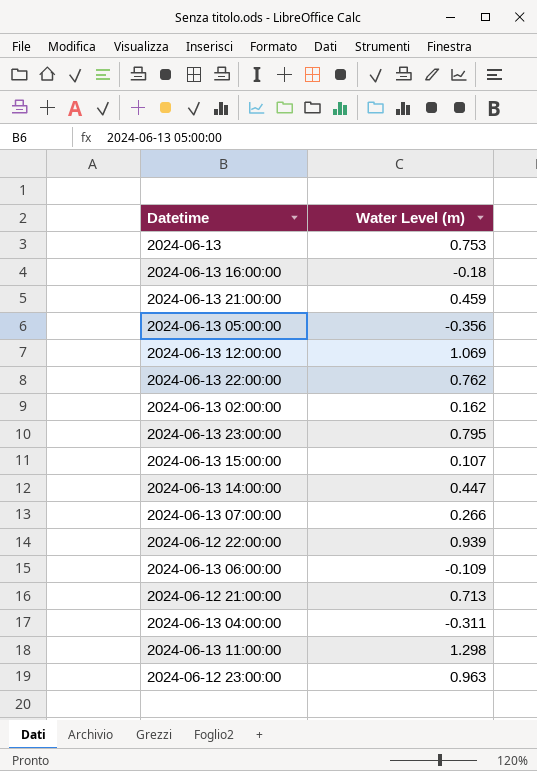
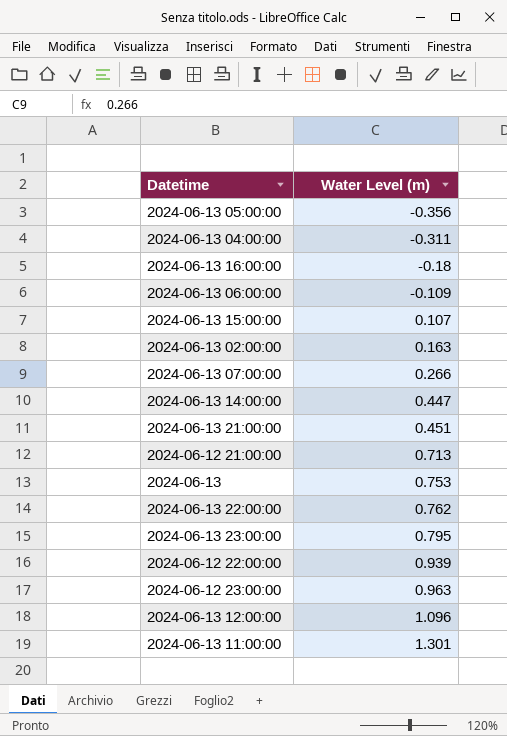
row order: none -> Water Level (m) ascending
2024-06-13 02:00:00 | Water Level (m): 0.162 -> 0.163
2024-06-13 21:00:00 | Water Level (m): 0.459 -> 0.451
2024-06-13 12:00:00 | Water Level (m): 1.069 -> 1.096
2024-06-13 11:00:00 | Water Level (m): 1.298 -> 1.301

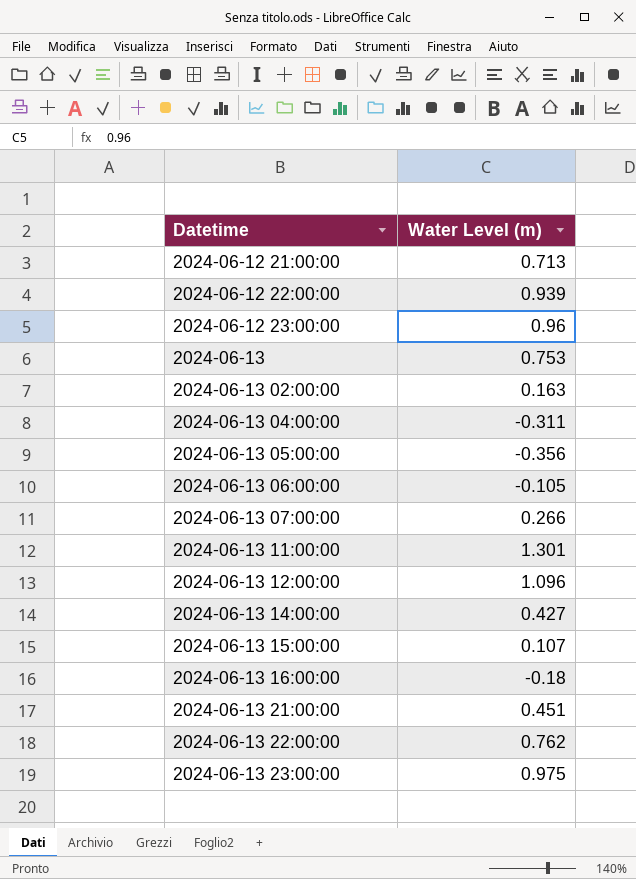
row order: Water Level (m) ascending -> Datetime ascending
2024-06-12 23:00:00 | Water Level (m): 0.963 -> 0.96
2024-06-13 06:00:00 | Water Level (m): -0.109 -> -0.105
2024-06-13 14:00:00 | Water Level (m): 0.447 -> 0.427
2024-06-13 23:00:00 | Water Level (m): 0.795 -> 0.975

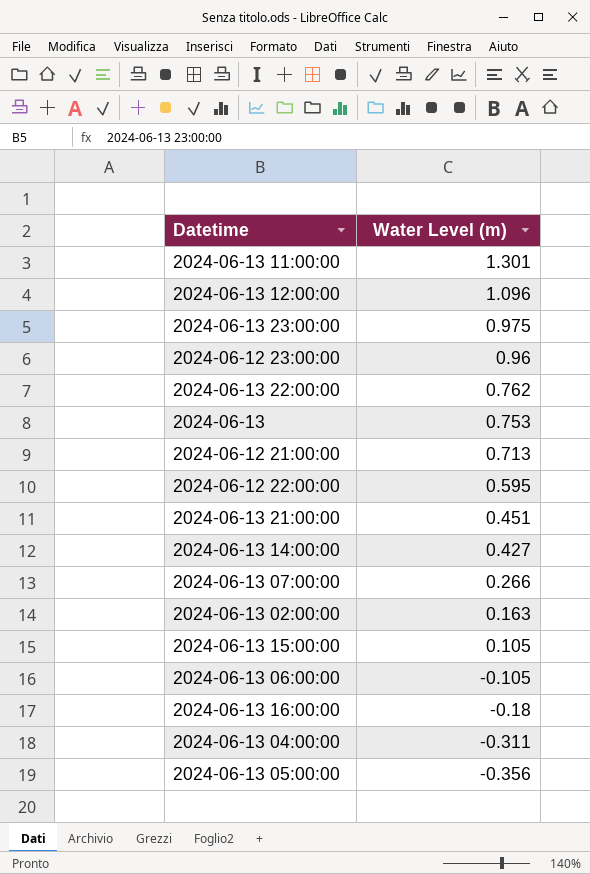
row order: Datetime ascending -> Water Level (m) descending
2024-06-12 22:00:00 | Water Level (m): 0.939 -> 0.595
2024-06-13 15:00:00 | Water Level (m): 0.107 -> 0.105

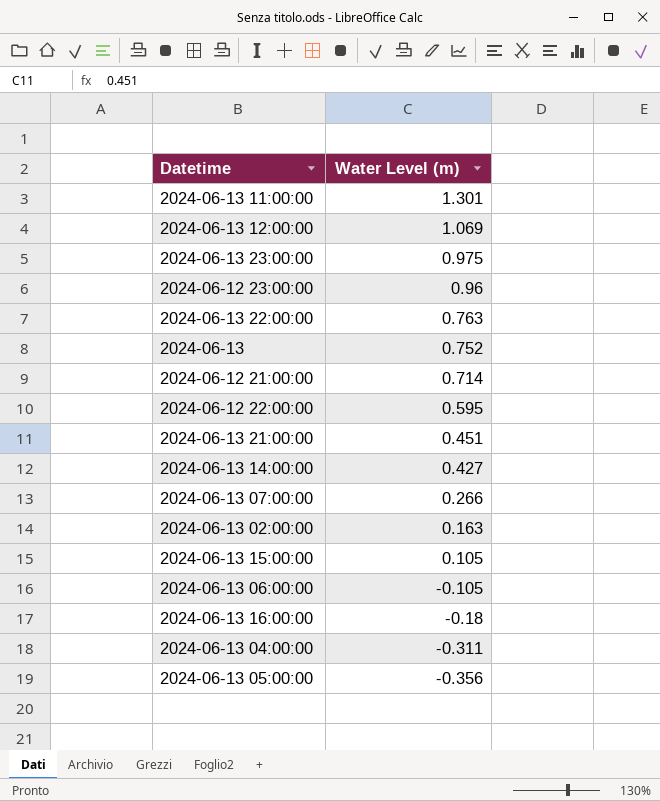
2024-06-13 12:00:00 | Water Level (m): 1.096 -> 1.069
2024-06-13 22:00:00 | Water Level (m): 0.762 -> 0.763
2024-06-13 | Water Level (m): 0.753 -> 0.752
2024-06-12 21:00:00 | Water Level (m): 0.713 -> 0.714

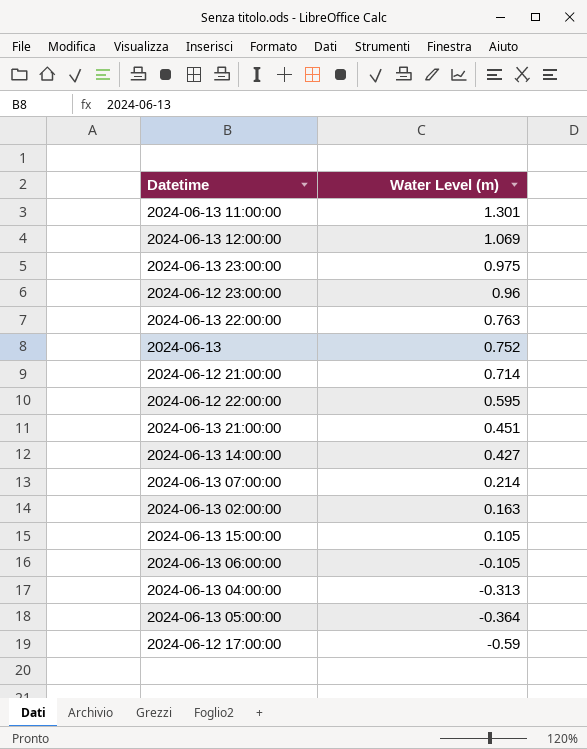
row 2024-06-13 16:00:00: -0.18 -> none
2024-06-13 07:00:00 | Water Level (m): 0.266 -> 0.214
2024-06-13 04:00:00 | Water Level (m): -0.311 -> -0.313
2024-06-13 05:00:00 | Water Level (m): -0.356 -> -0.364
row 2024-06-12 17:00:00: none -> -0.59

